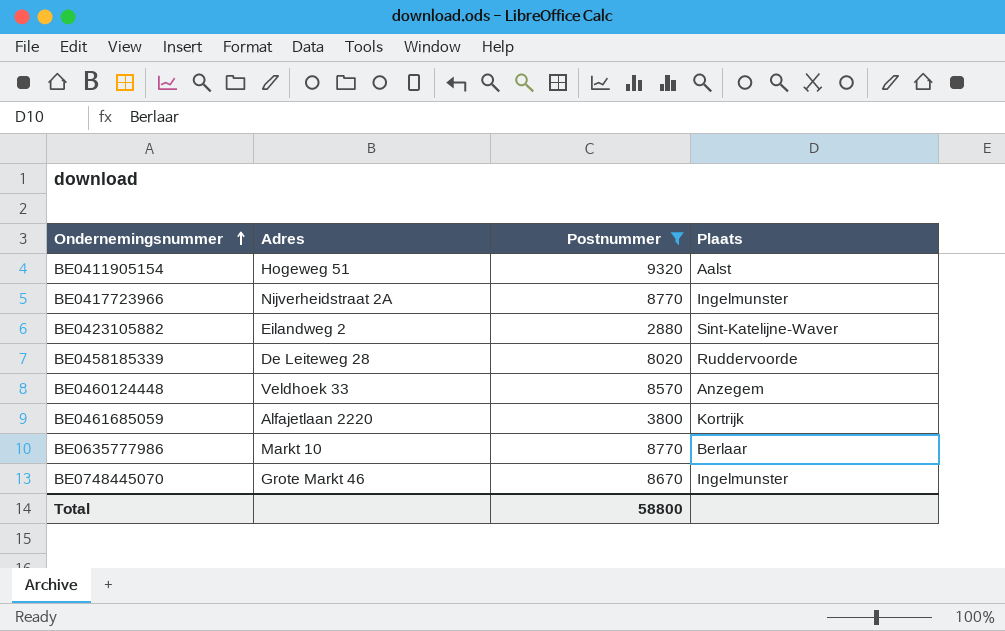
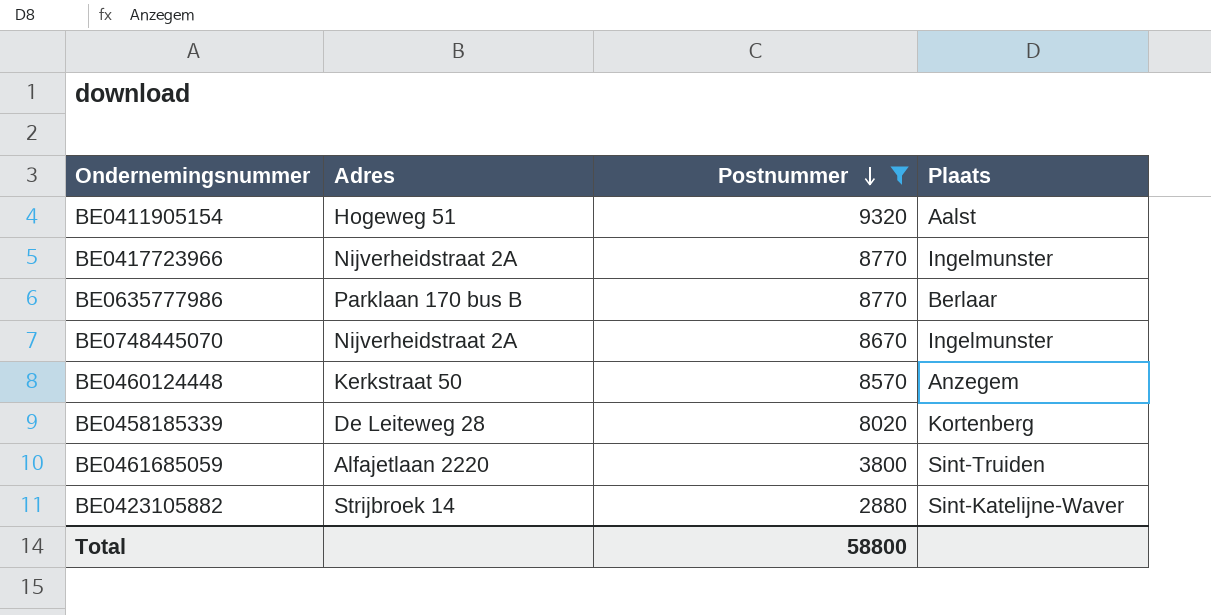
row order: Ondernemingsnummer ascending -> Postnummer descending
BE0635777986 | Adres: Markt 10 -> Parklaan 170 bus B
BE0748445070 | Adres: Grote Markt 46 -> Nijverheidstraat 2A
BE0460124448 | Adres: Veldhoek 33 -> Kerkstraat 50
BE0458185339 | Plaats: Ruddervoorde -> Kortenberg
BE0461685059 | Plaats: Kortrijk -> Sint-Truiden
BE0423105882 | Adres: Eilandweg 2 -> Strijbroek 14

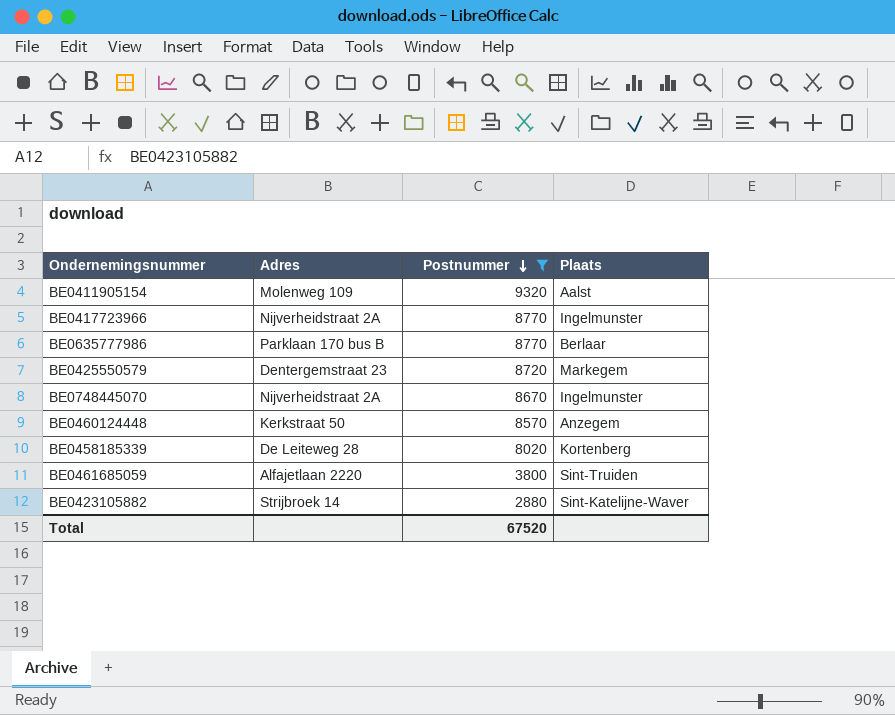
BE0411905154 | Adres: Hogeweg 51 -> Molenweg 109
row BE0425550579: none -> Dentergemstraat 23 | 8720 | Markegem
Total | Postnummer: 58800 -> 67520

